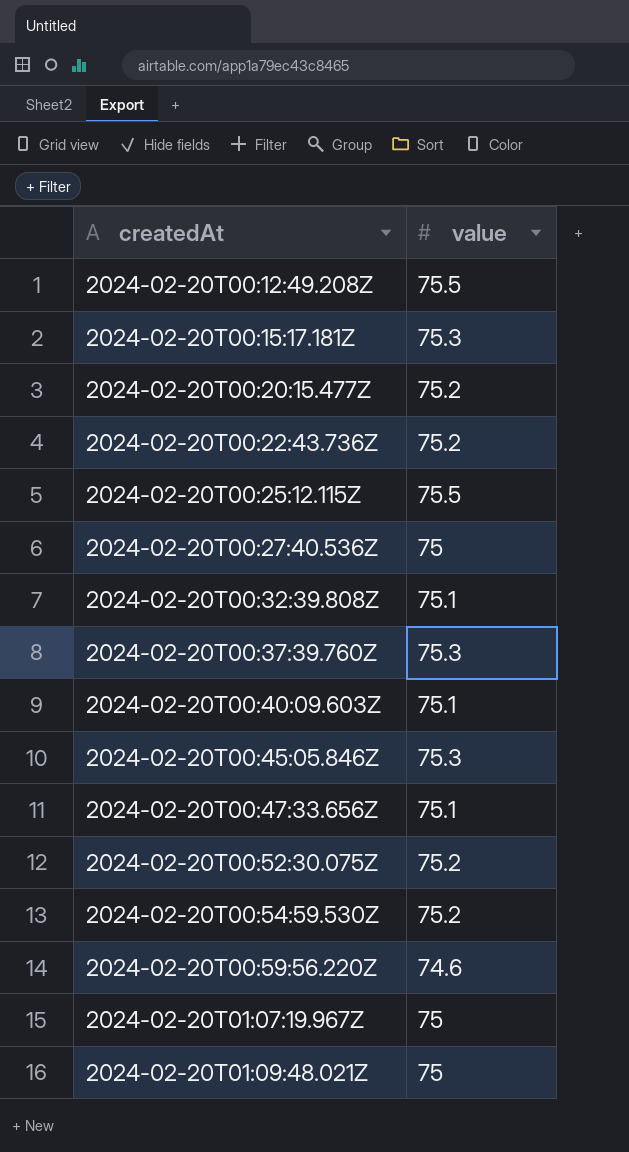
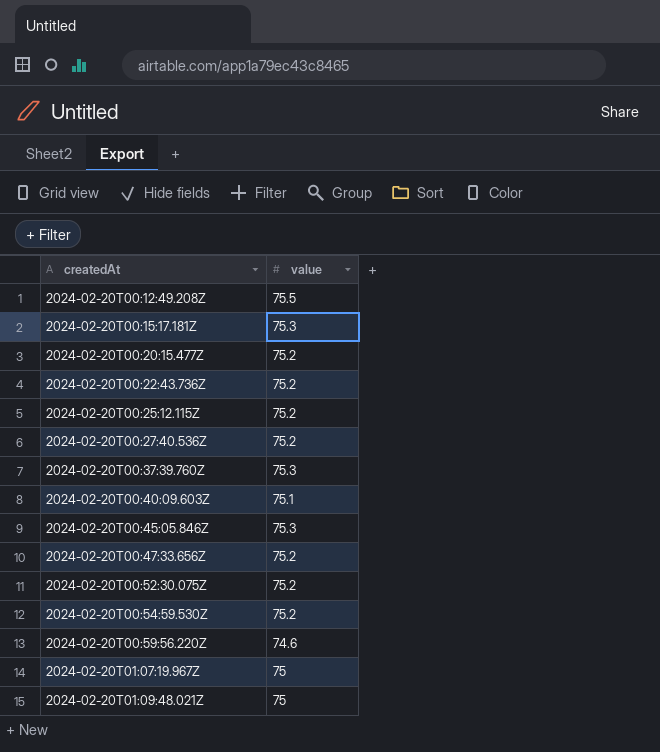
row 2024-02-20T00:32:39.808Z: 75.1 -> none
2024-02-20T00:25:12.115Z | value: 75.5 -> 75.2
2024-02-20T00:27:40.536Z | value: 75 -> 75.2
2024-02-20T00:47:33.656Z | value: 75.1 -> 75.2

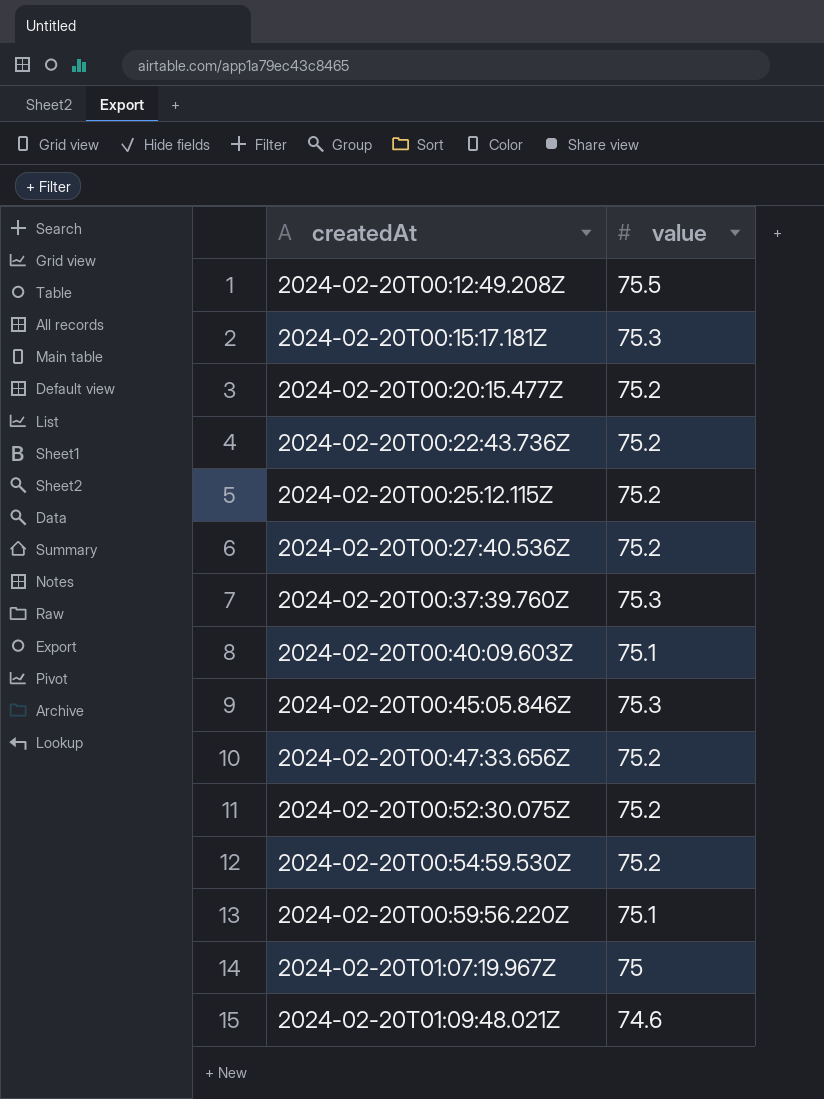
2024-02-20T00:59:56.220Z | value: 74.6 -> 75.1
2024-02-20T01:09:48.021Z | value: 75 -> 74.6

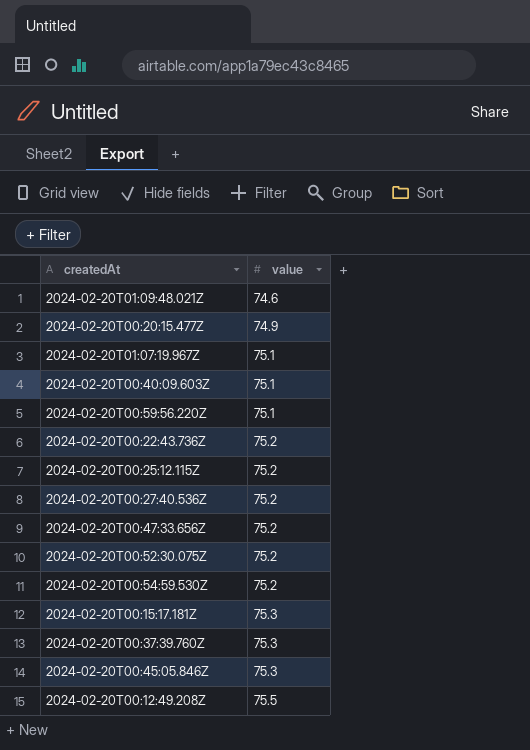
row order: createdAt ascending -> value ascending
2024-02-20T00:20:15.477Z | value: 75.2 -> 74.9
2024-02-20T01:07:19.967Z | value: 75 -> 75.1

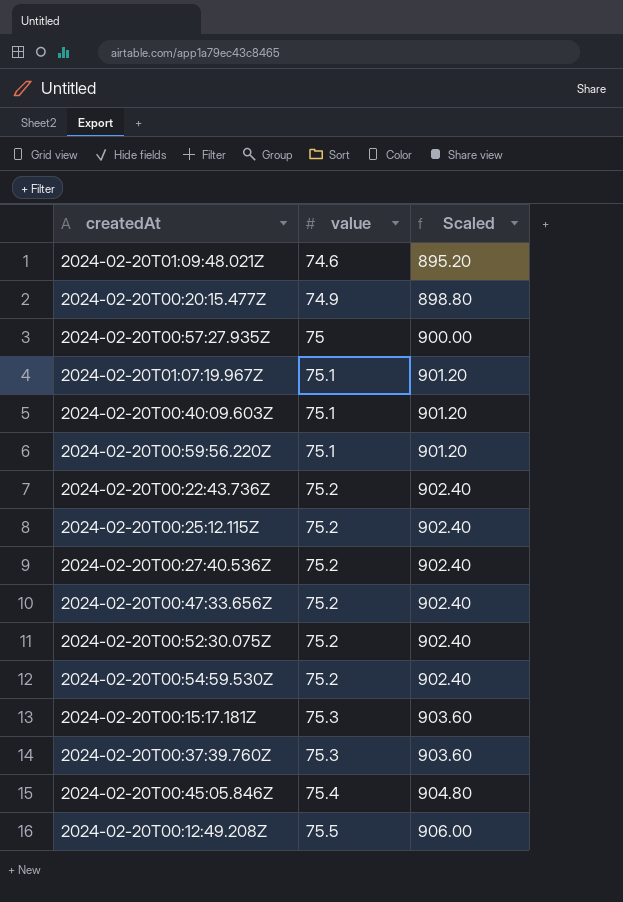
column Scaled | formula: none -> [value] * 12
row 2024-02-20T00:57:27.935Z: none -> 75 | 900.00
2024-02-20T00:45:05.846Z | value: 75.3 -> 75.4

